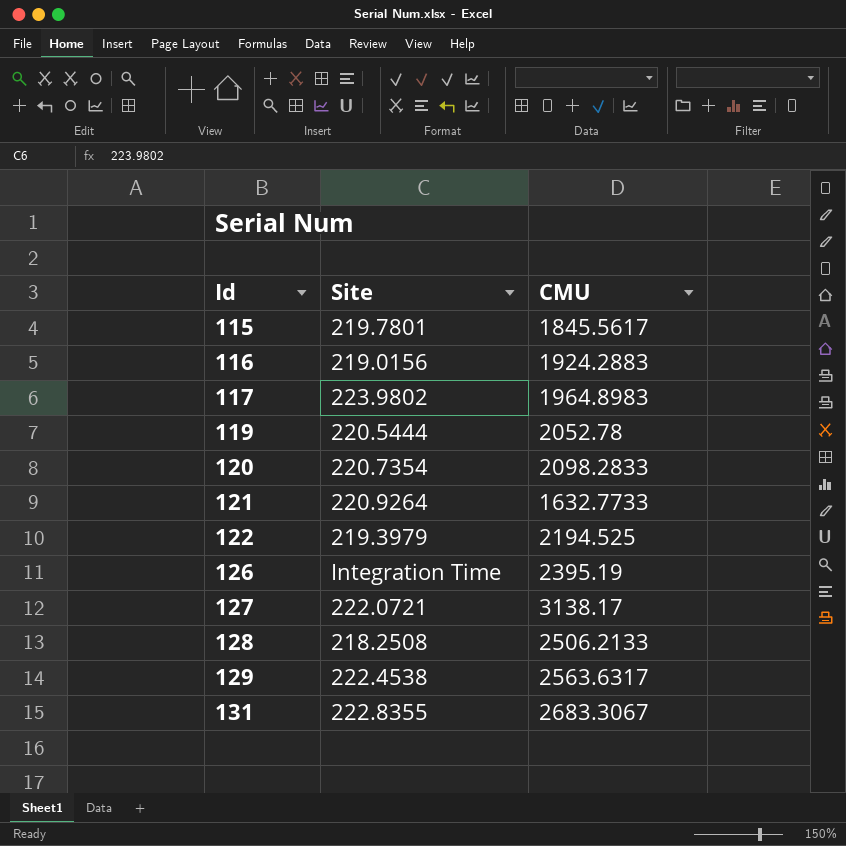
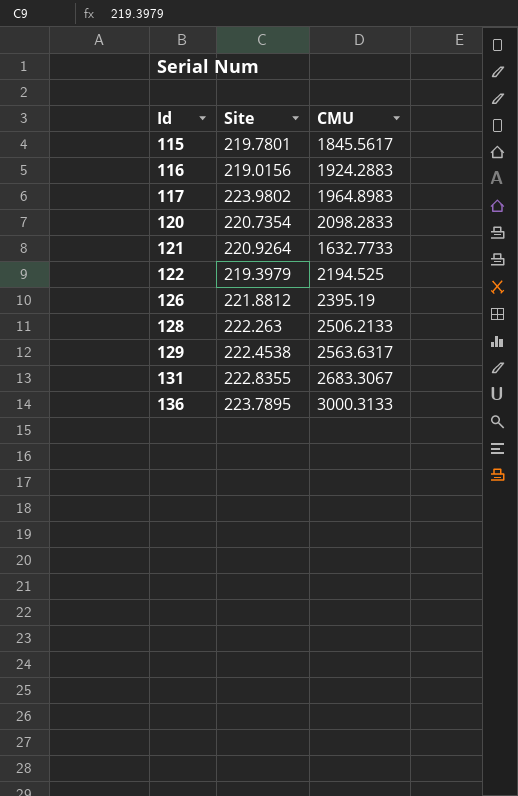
row 119: 220.5444 | 2052.78 -> none
row 127: 222.0721 | 3138.17 -> none
126 | Site: Integration Time -> 221.8812
128 | Site: 218.2508 -> 222.263
row 136: none -> 223.7895 | 3000.3133

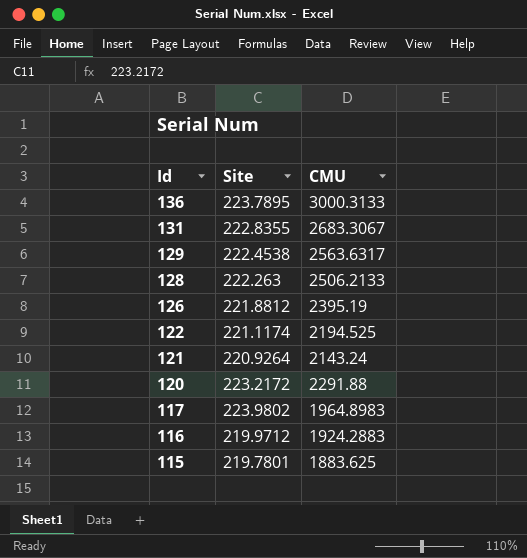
row order: Id ascending -> Id descending
122 | Site: 219.3979 -> 221.1174
121 | CMU: 1632.7733 -> 2143.24
120 | Site: 220.7354 -> 223.2172
120 | CMU: 2098.2833 -> 2291.88
116 | Site: 219.0156 -> 219.9712
115 | CMU: 1845.5617 -> 1883.625

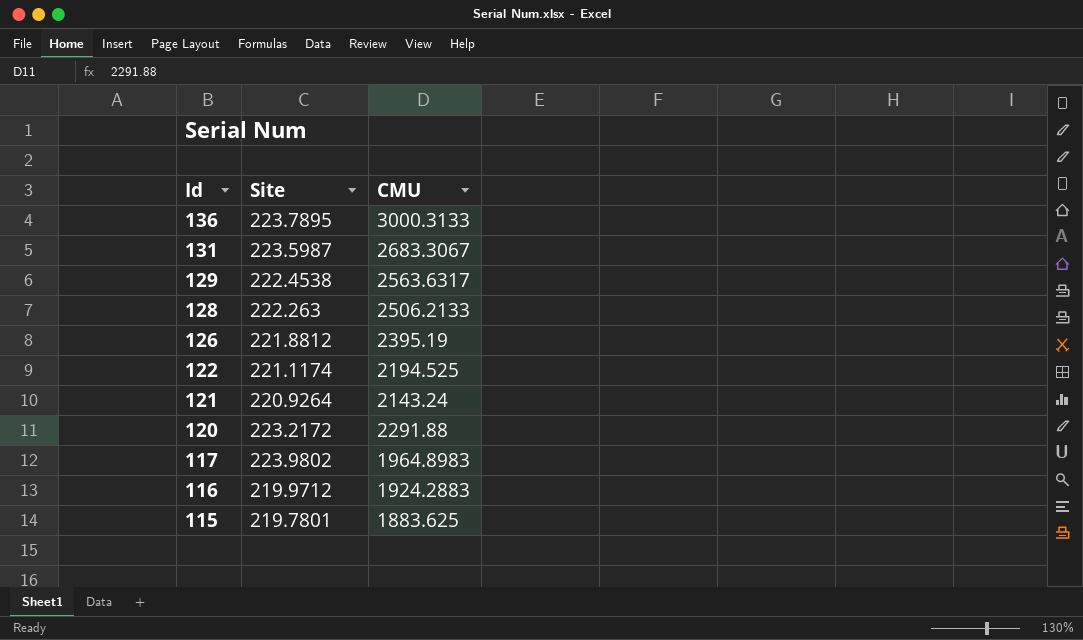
131 | Site: 222.8355 -> 223.5987

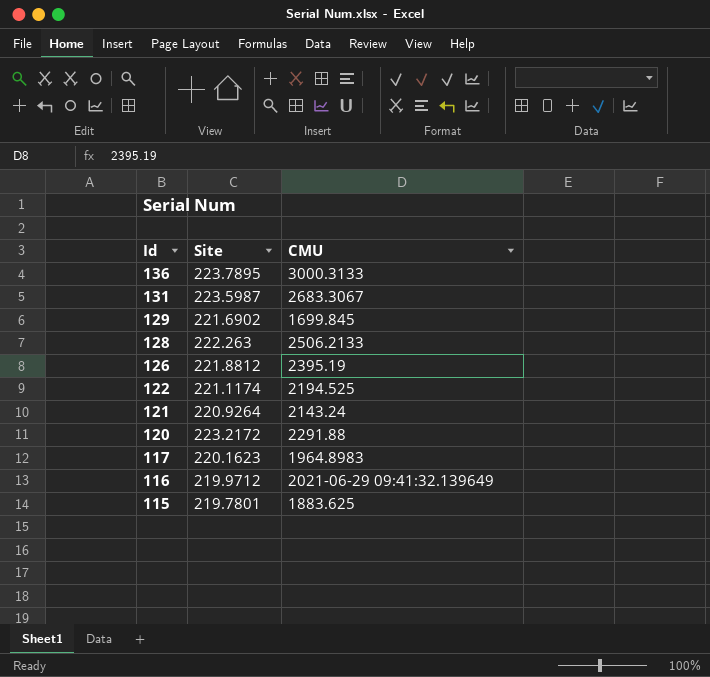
129 | Site: 222.4538 -> 221.6902
129 | CMU: 2563.6317 -> 1699.845
117 | Site: 223.9802 -> 220.1623
116 | CMU: 1924.2883 -> 2021-06-29 09:41:32.139649

